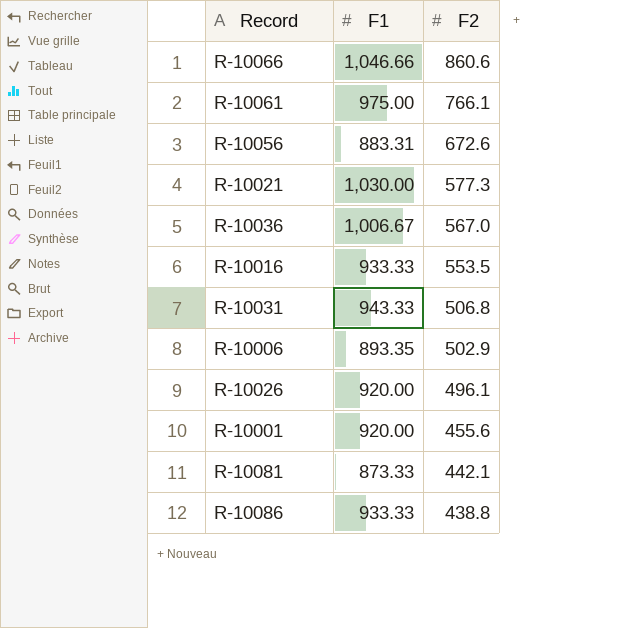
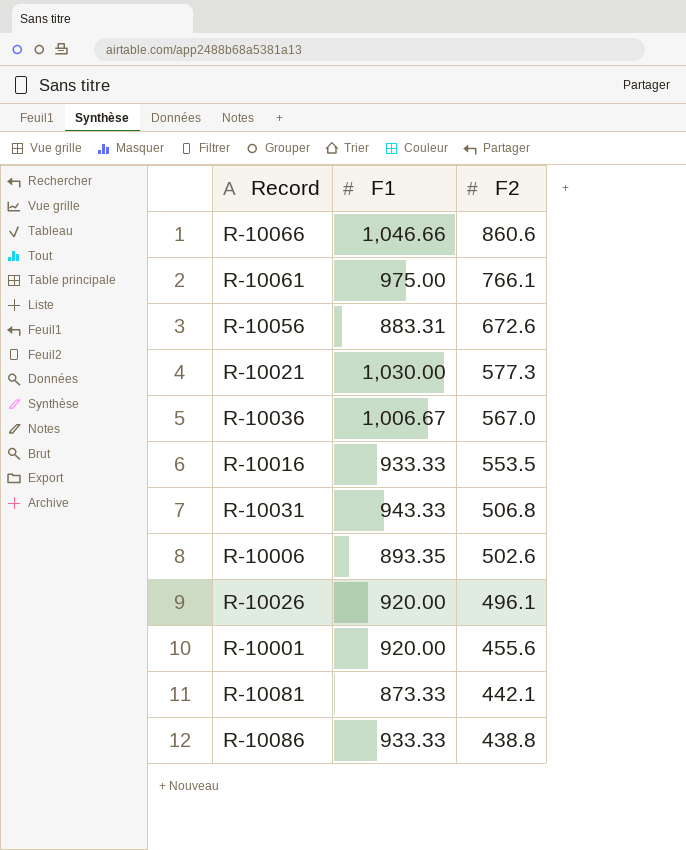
R-10006 | F2: 502.9 -> 502.6

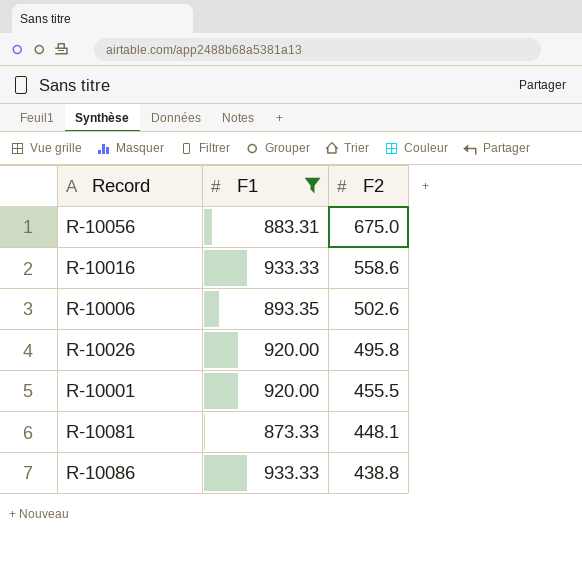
filter: none -> F1 <= 933.33
R-10056 | F2: 672.6 -> 675.0
R-10016 | F2: 553.5 -> 558.6
R-10026 | F2: 496.1 -> 495.8
R-10001 | F2: 455.6 -> 455.5
R-10081 | F2: 442.1 -> 448.1

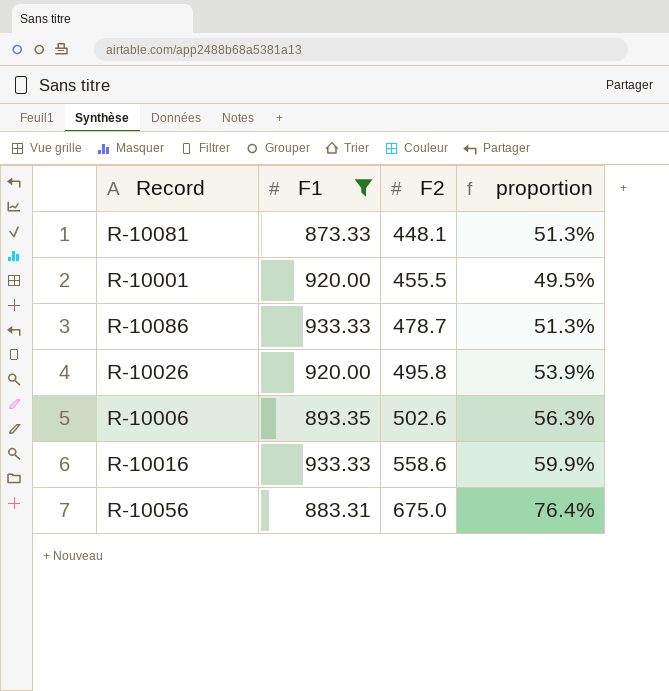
row order: F2 descending -> F2 ascending
column proportion | formula: none -> [F2] / [F1]
R-10086 | F2: 438.8 -> 478.7

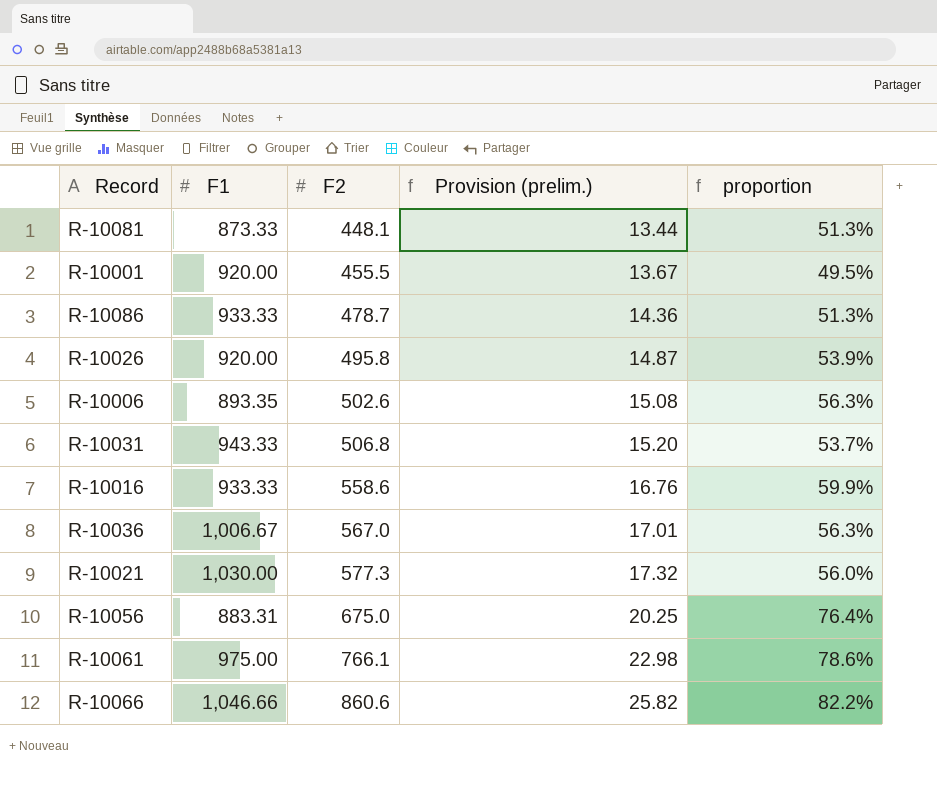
filter: F1 <= 933.33 -> none
column Provision (prelim.) | formula: none -> [F2] * 0.03

